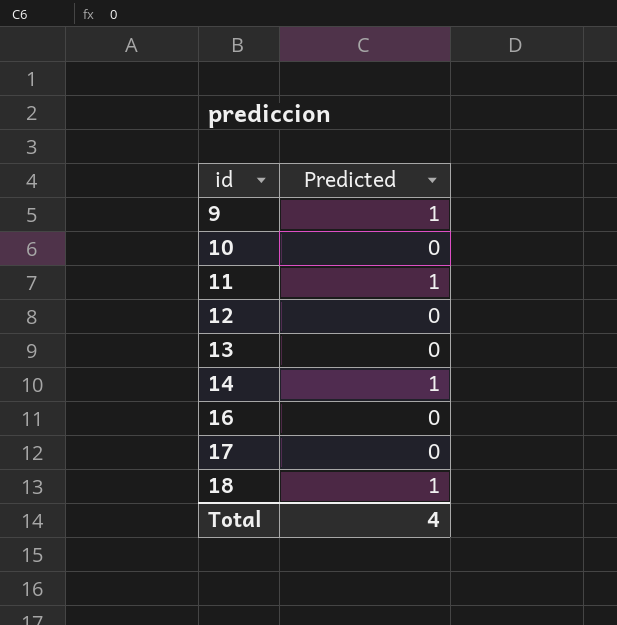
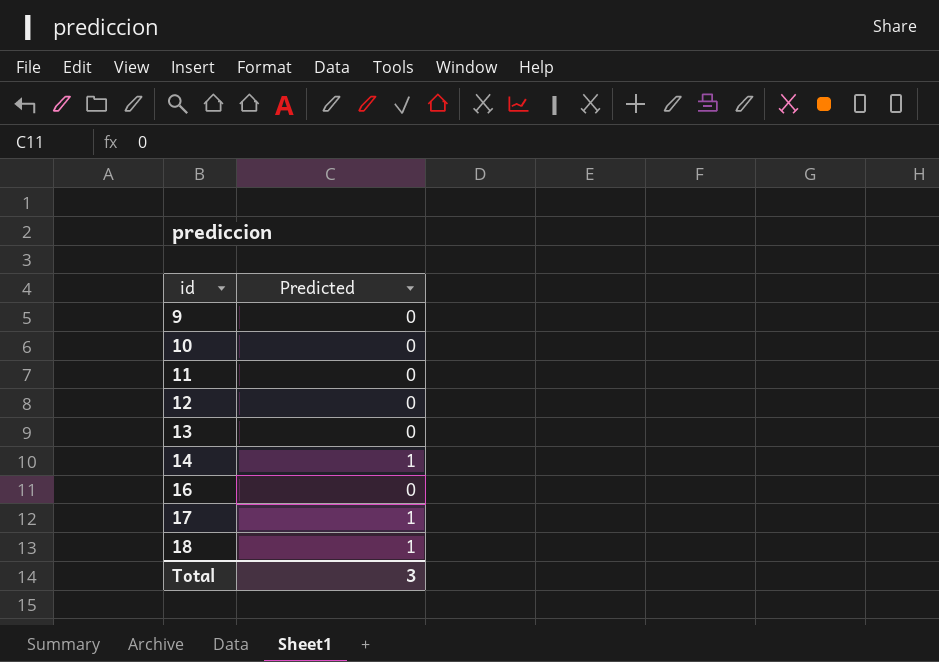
9 | Predicted: 1 -> 0
11 | Predicted: 1 -> 0
17 | Predicted: 0 -> 1
Total | Predicted: 4 -> 3

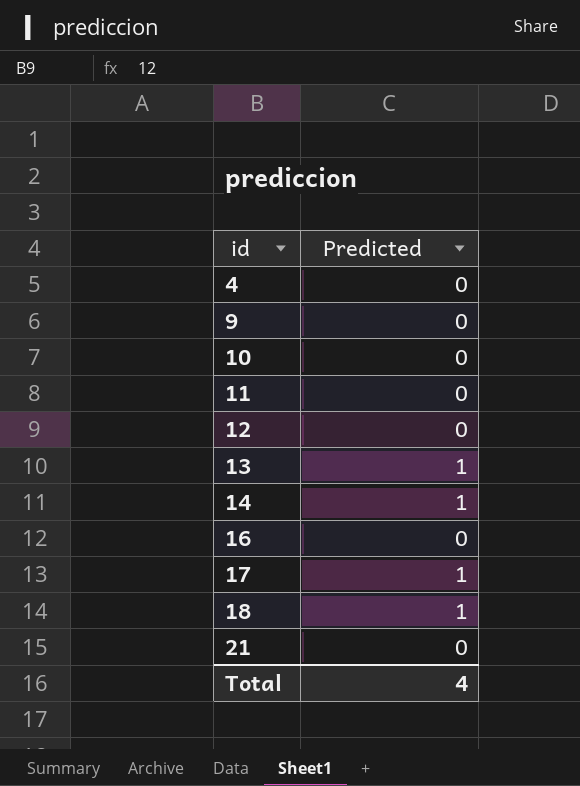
row 4: none -> 0
13 | Predicted: 0 -> 1
row 21: none -> 0
Total | Predicted: 3 -> 4

